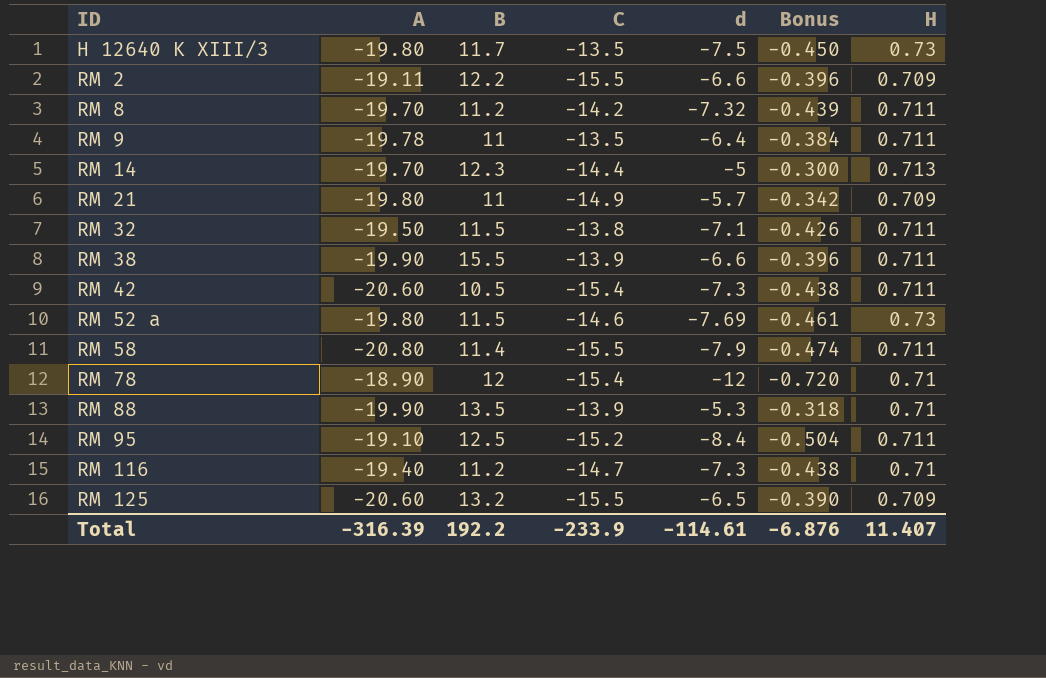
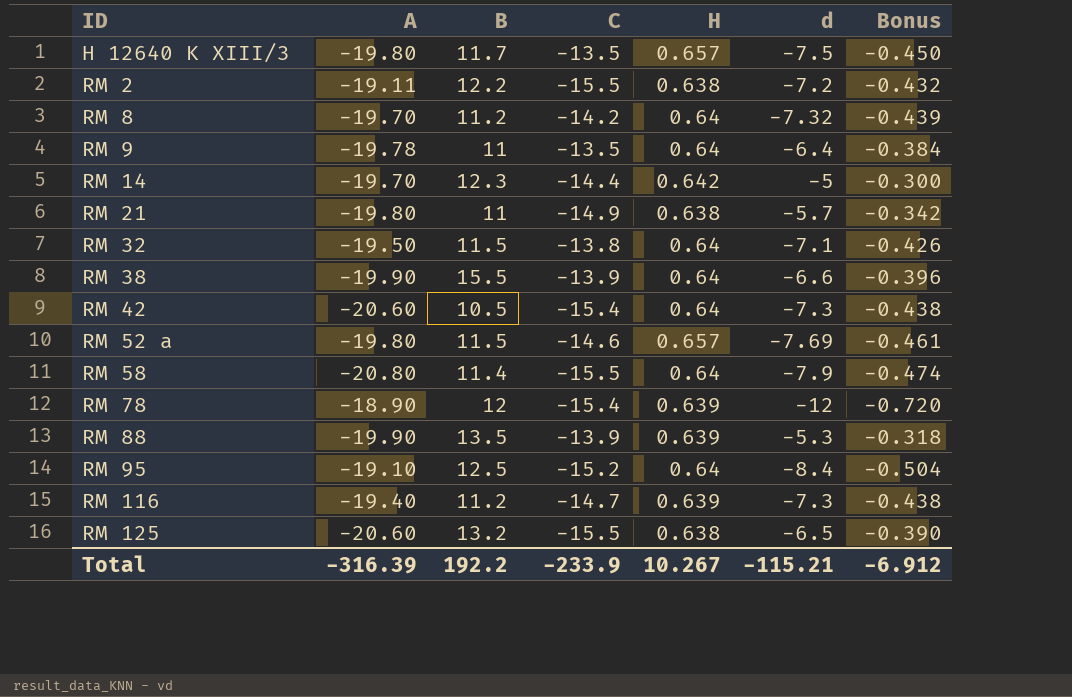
column H | position: 7 -> 5
H 12640 K XIII/3 | H: 0.73 -> 0.657
RM 2 | H: 0.709 -> 0.638
RM 2 | d: -6.6 -> -7.2
RM 2 | Bonus: -0.396 -> -0.432
RM 8 | H: 0.711 -> 0.64
RM 9 | H: 0.711 -> 0.64
RM 14 | H: 0.713 -> 0.642
RM 21 | H: 0.709 -> 0.638
RM 32 | H: 0.711 -> 0.64
RM 38 | H: 0.711 -> 0.64
RM 42 | H: 0.711 -> 0.64
RM 52 a | H: 0.73 -> 0.657
RM 58 | H: 0.711 -> 0.64
RM 78 | H: 0.71 -> 0.639
RM 88 | H: 0.71 -> 0.639
RM 95 | H: 0.711 -> 0.64
RM 116 | H: 0.71 -> 0.639
RM 125 | H: 0.709 -> 0.638
Total | H: 11.407 -> 10.267
Total | d: -114.61 -> -115.21
Total | Bonus: -6.876 -> -6.912

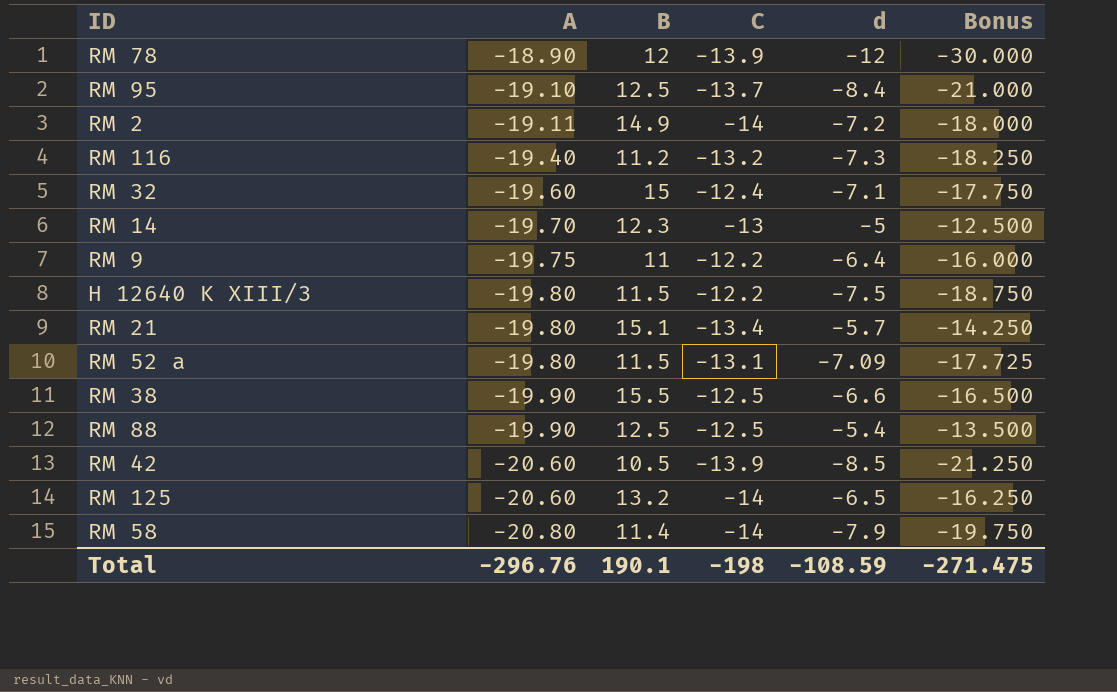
row order: ID ascending -> A descending
column H | position: 5 -> none
column Bonus | formula: [d] * 0.06 -> [d] * 2.5
row RM 8: -19.70 | 11.2 | -14.2 | 0.64 | -7.32 | -0.439 -> none
RM 78 | C: -15.4 -> -13.9
RM 95 | C: -15.2 -> -13.7
RM 2 | B: 12.2 -> 14.9
RM 2 | C: -15.5 -> -14
RM 116 | C: -14.7 -> -13.2
RM 32 | A: -19.50 -> -19.60
RM 32 | B: 11.5 -> 15
RM 32 | C: -13.8 -> -12.4
RM 14 | C: -14.4 -> -13
RM 9 | A: -19.78 -> -19.75
RM 9 | C: -13.5 -> -12.2
H 12640 K XIII/3 | B: 11.7 -> 11.5
H 12640 K XIII/3 | C: -13.5 -> -12.2
RM 21 | B: 11 -> 15.1
RM 21 | C: -14.9 -> -13.4
RM 52 a | C: -14.6 -> -13.1
RM 52 a | d: -7.69 -> -7.09
RM 38 | C: -13.9 -> -12.5
RM 88 | B: 13.5 -> 12.5
RM 88 | C: -13.9 -> -12.5
RM 88 | d: -5.3 -> -5.4
RM 42 | C: -15.4 -> -13.9
RM 42 | d: -7.3 -> -8.5
RM 125 | C: -15.5 -> -14
RM 58 | C: -15.5 -> -14
Total | A: -316.39 -> -296.76
Total | B: 192.2 -> 190.1
Total | C: -233.9 -> -198
Total | d: -115.21 -> -108.59
Total | Bonus: -6.912 -> -271.475

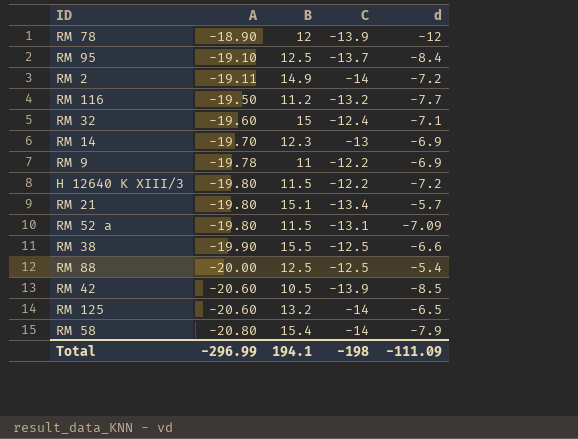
column Bonus | formula: [d] * 2.5 -> none
RM 116 | A: -19.40 -> -19.50
RM 116 | d: -7.3 -> -7.7
RM 14 | d: -5 -> -6.9
RM 9 | A: -19.75 -> -19.78
RM 9 | d: -6.4 -> -6.9
H 12640 K XIII/3 | d: -7.5 -> -7.2
RM 88 | A: -19.90 -> -20.00
RM 58 | B: 11.4 -> 15.4
Total | A: -296.76 -> -296.99
Total | B: 190.1 -> 194.1
Total | d: -108.59 -> -111.09

